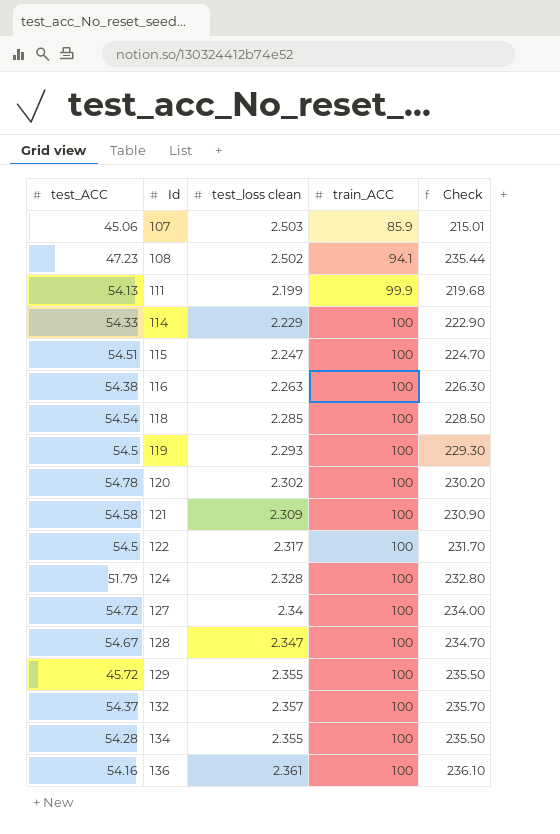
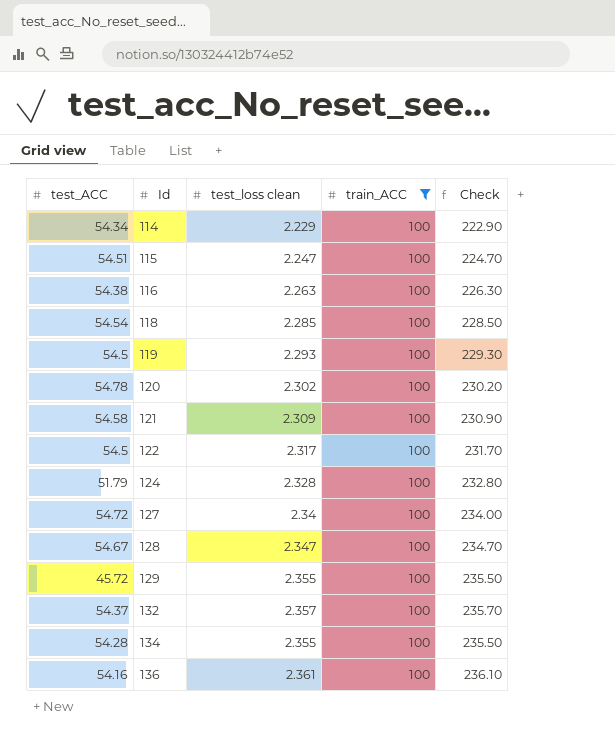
filter: none -> train_ACC = 100
114 | test_ACC: 54.33 -> 54.34

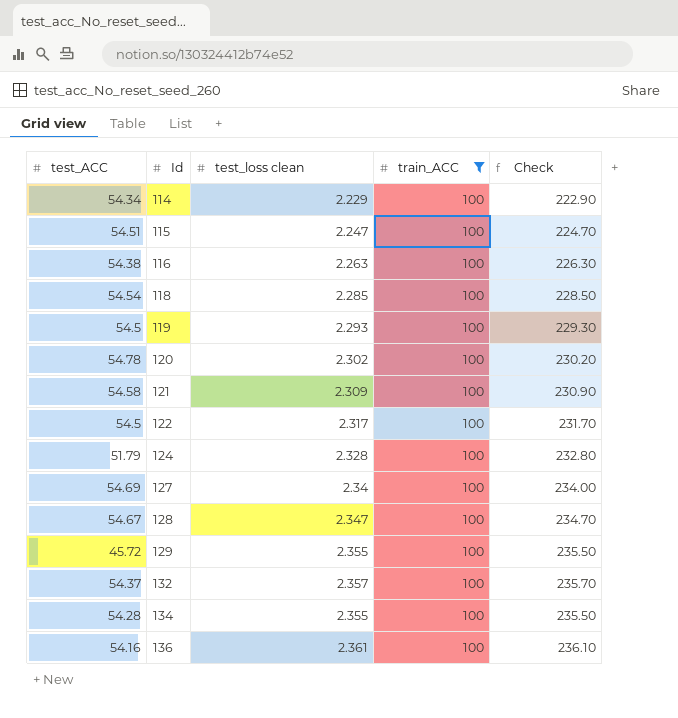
127 | test_ACC: 54.72 -> 54.69

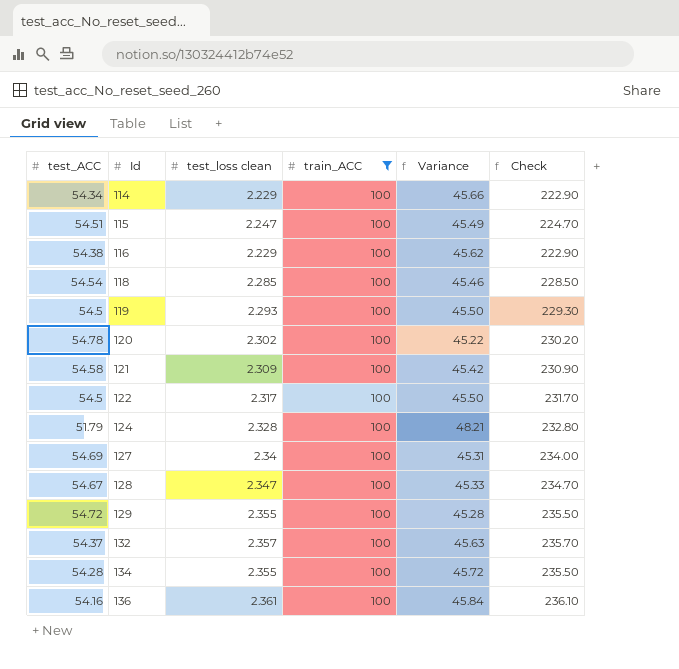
column Variance | formula: none -> [train_ACC] - [test_ACC]
116 | test_loss clean: 2.263 -> 2.229
116 | Check: 226.30 -> 222.90
129 | test_ACC: 45.72 -> 54.72

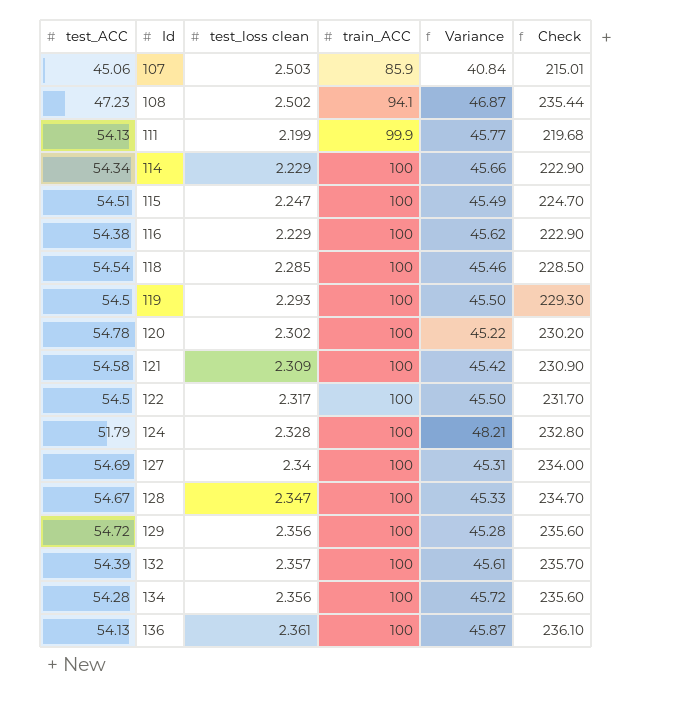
filter: train_ACC = 100 -> none
129 | test_loss clean: 2.355 -> 2.356
129 | Check: 235.50 -> 235.60
132 | test_ACC: 54.37 -> 54.39
132 | Variance: 45.63 -> 45.61
134 | test_loss clean: 2.355 -> 2.356
134 | Check: 235.50 -> 235.60
136 | test_ACC: 54.16 -> 54.13
136 | Variance: 45.84 -> 45.87

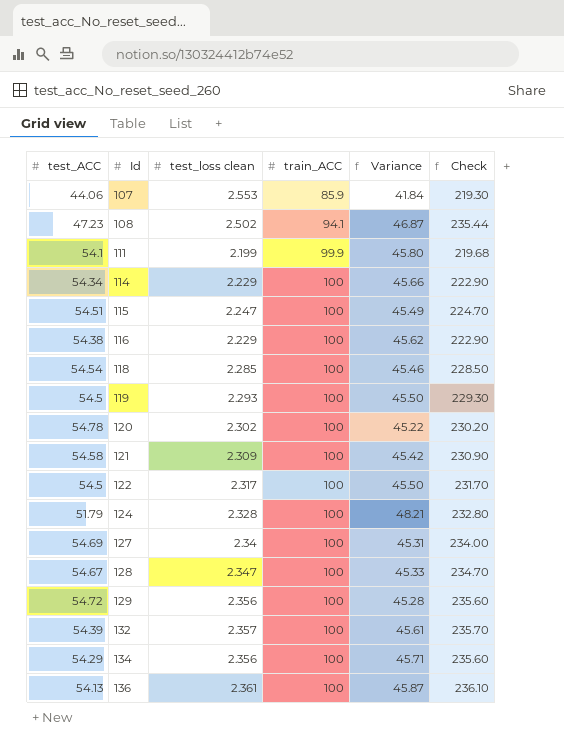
107 | test_ACC: 45.06 -> 44.06
107 | test_loss clean: 2.503 -> 2.553
107 | Variance: 40.84 -> 41.84
107 | Check: 215.01 -> 219.30
111 | test_ACC: 54.13 -> 54.1
111 | Variance: 45.77 -> 45.80
134 | test_ACC: 54.28 -> 54.29
134 | Variance: 45.72 -> 45.71

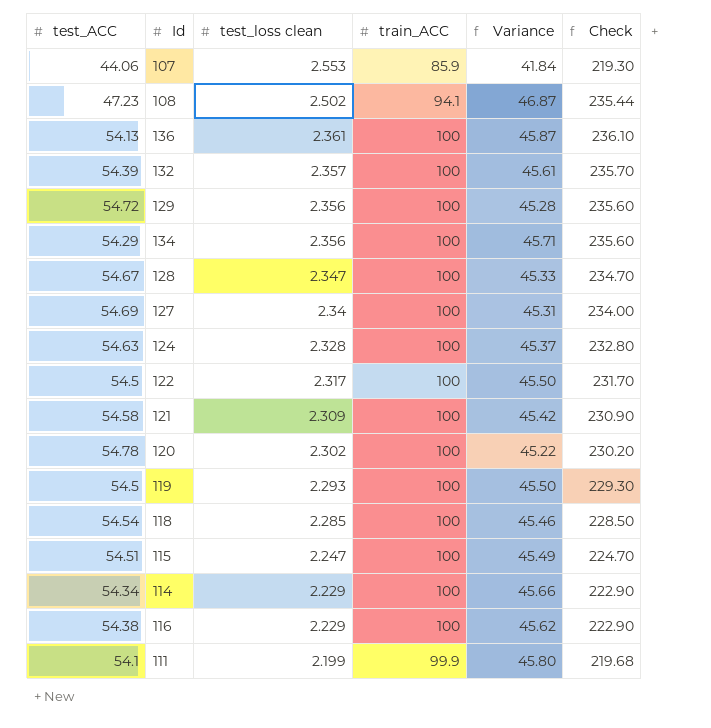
row order: Id ascending -> test_loss clean descending
124 | test_ACC: 51.79 -> 54.63
124 | Variance: 48.21 -> 45.37

